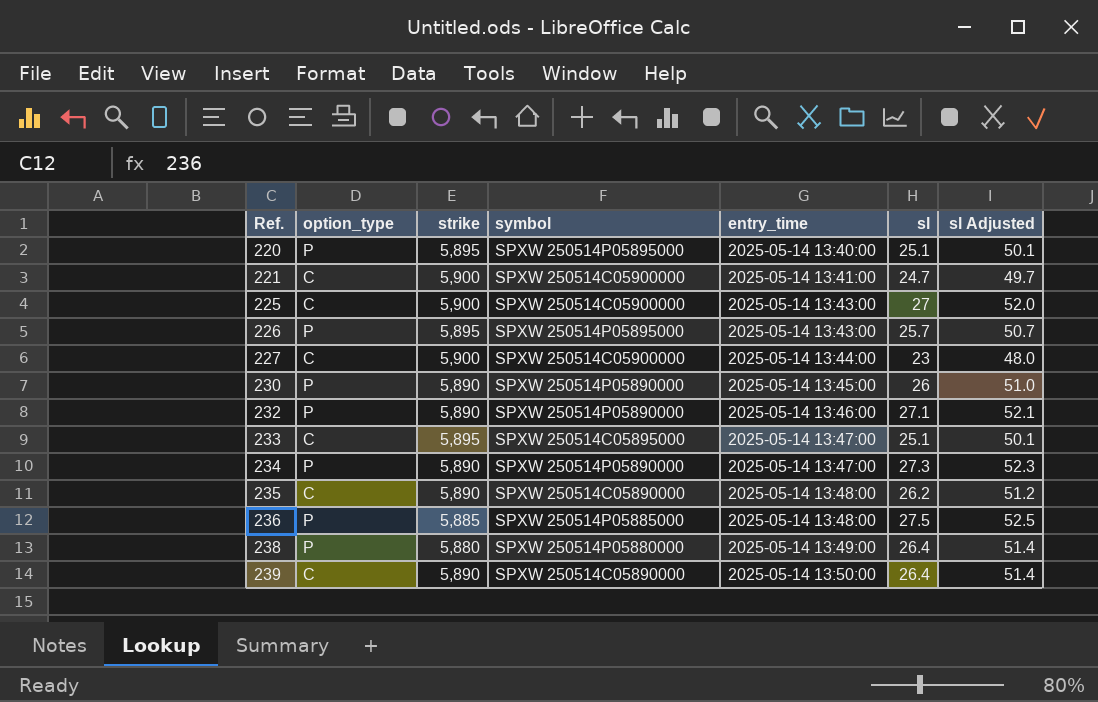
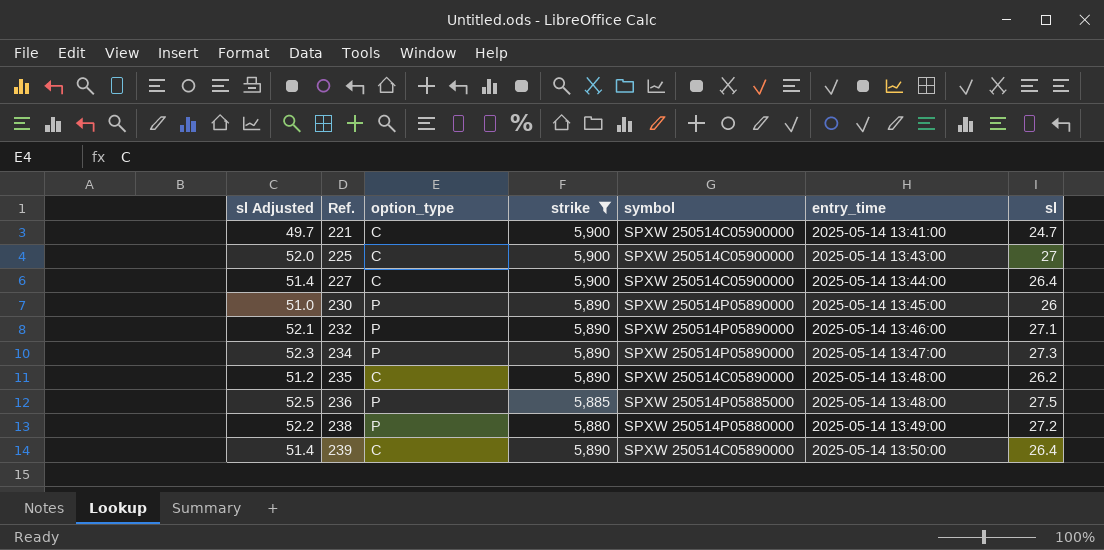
filter: none -> strike != 5,895
column sl Adjusted | position: 7 -> 1
227 | sl Adjusted: 48.0 -> 51.4
227 | sl: 23 -> 26.4
238 | sl Adjusted: 51.4 -> 52.2
238 | sl: 26.4 -> 27.2

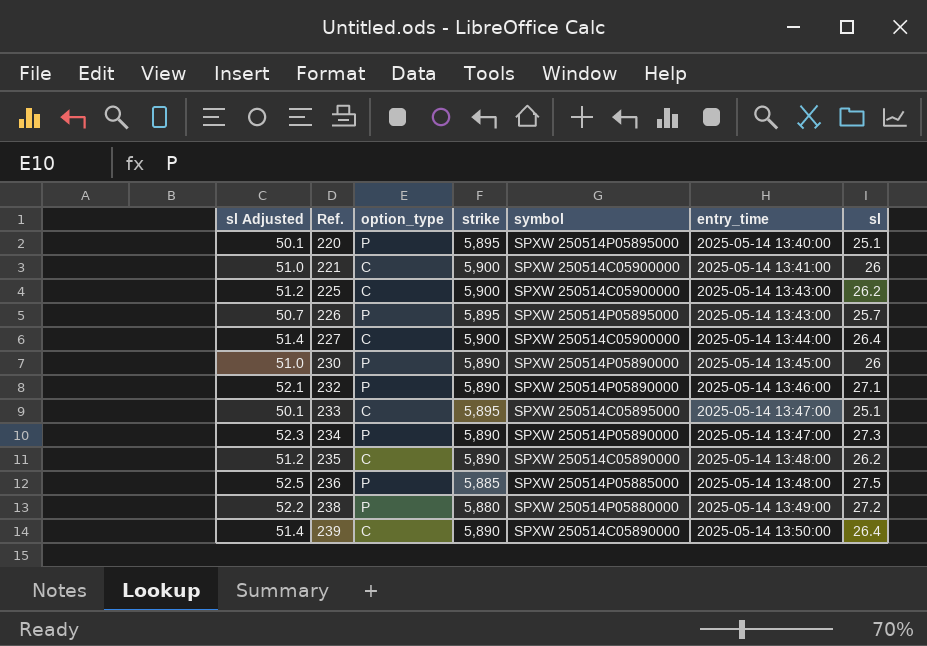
filter: strike != 5,895 -> none
221 | sl Adjusted: 49.7 -> 51.0
221 | sl: 24.7 -> 26
225 | sl Adjusted: 52.0 -> 51.2
225 | sl: 27 -> 26.2

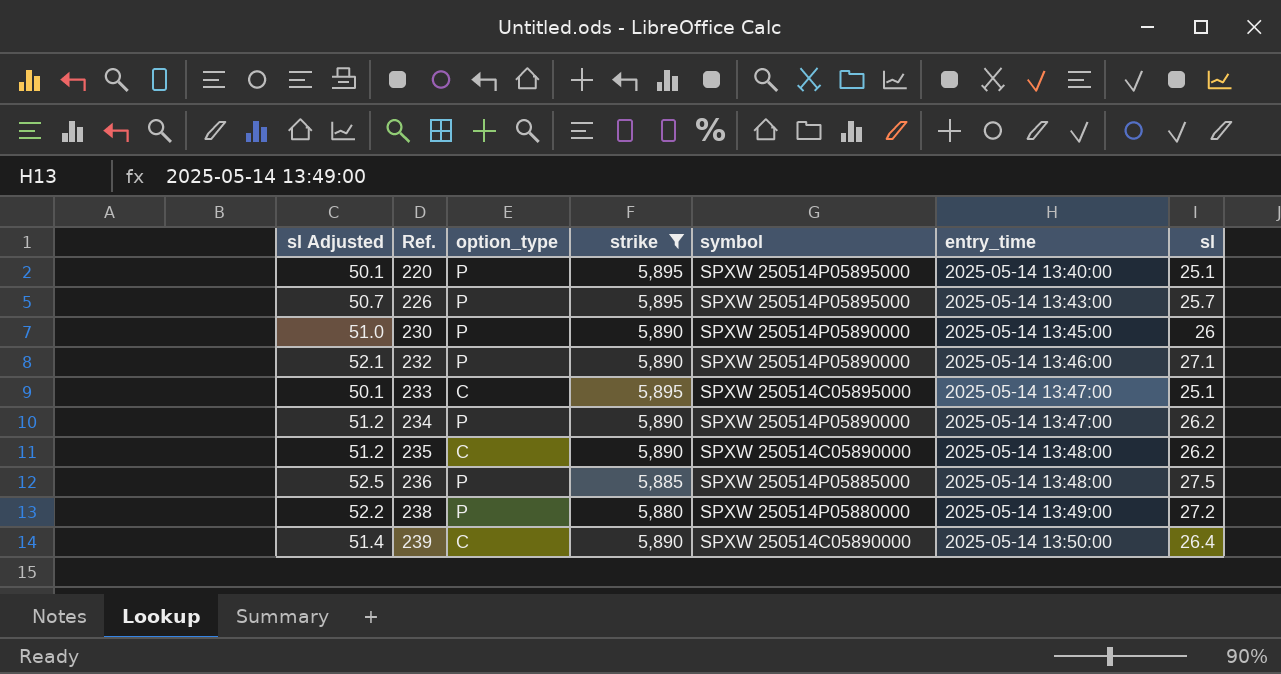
filter: none -> strike != 5,900
234 | sl Adjusted: 52.3 -> 51.2
234 | sl: 27.3 -> 26.2

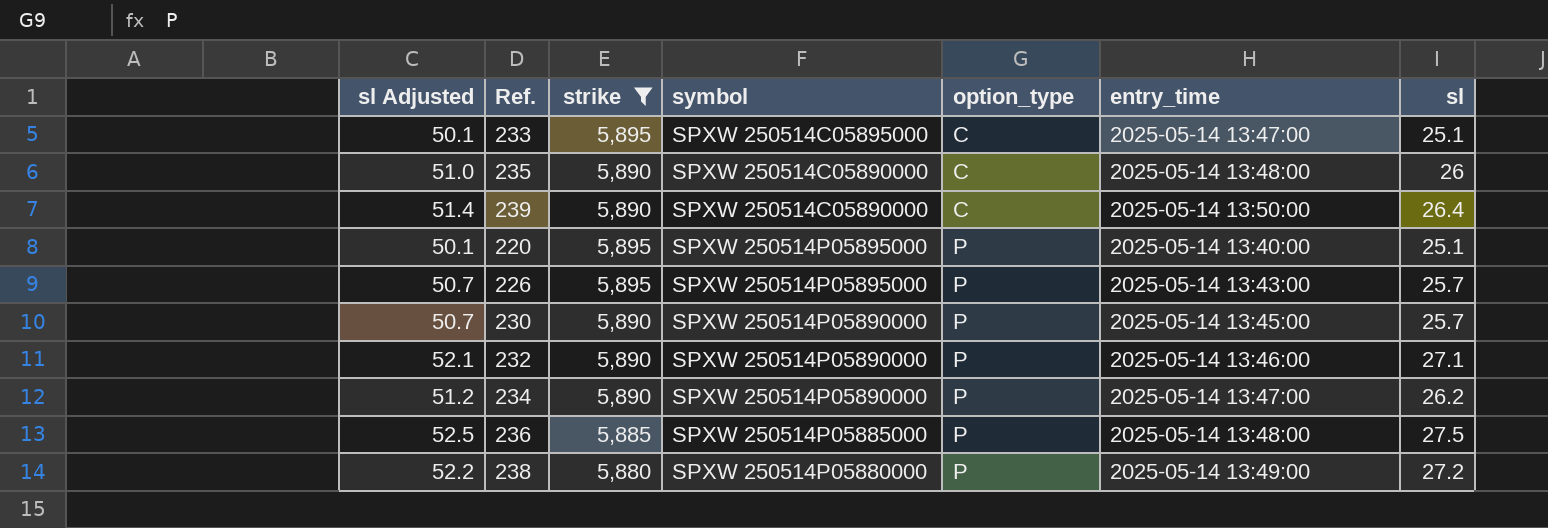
row order: Ref. ascending -> option_type ascending
column option_type | position: 3 -> 5
235 | sl Adjusted: 51.2 -> 51.0
235 | sl: 26.2 -> 26
230 | sl Adjusted: 51.0 -> 50.7
230 | sl: 26 -> 25.7

